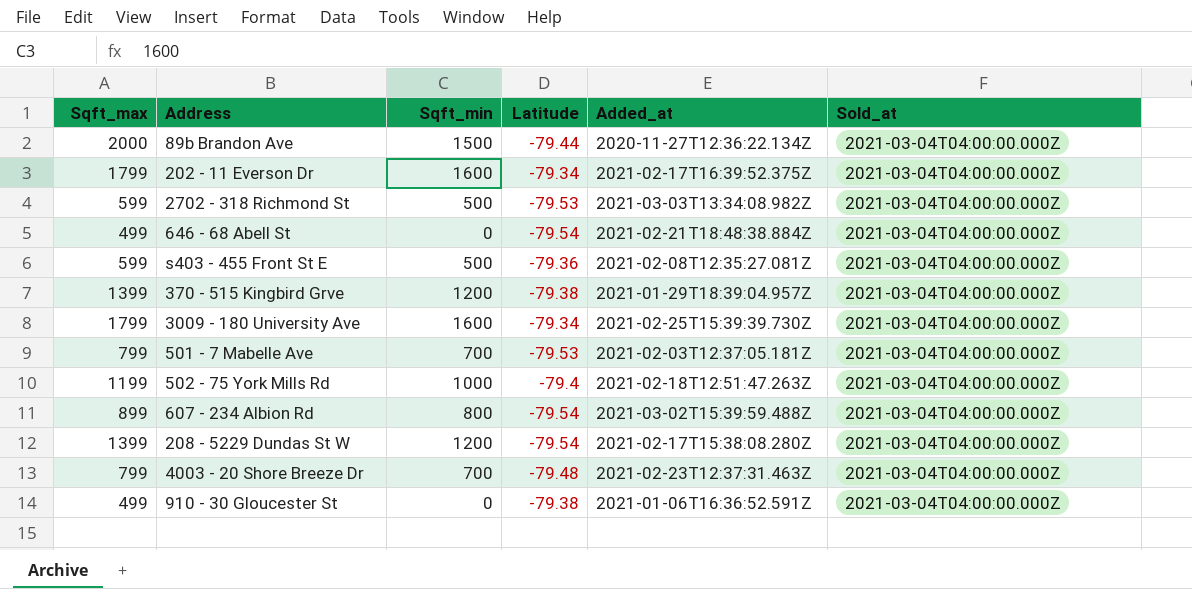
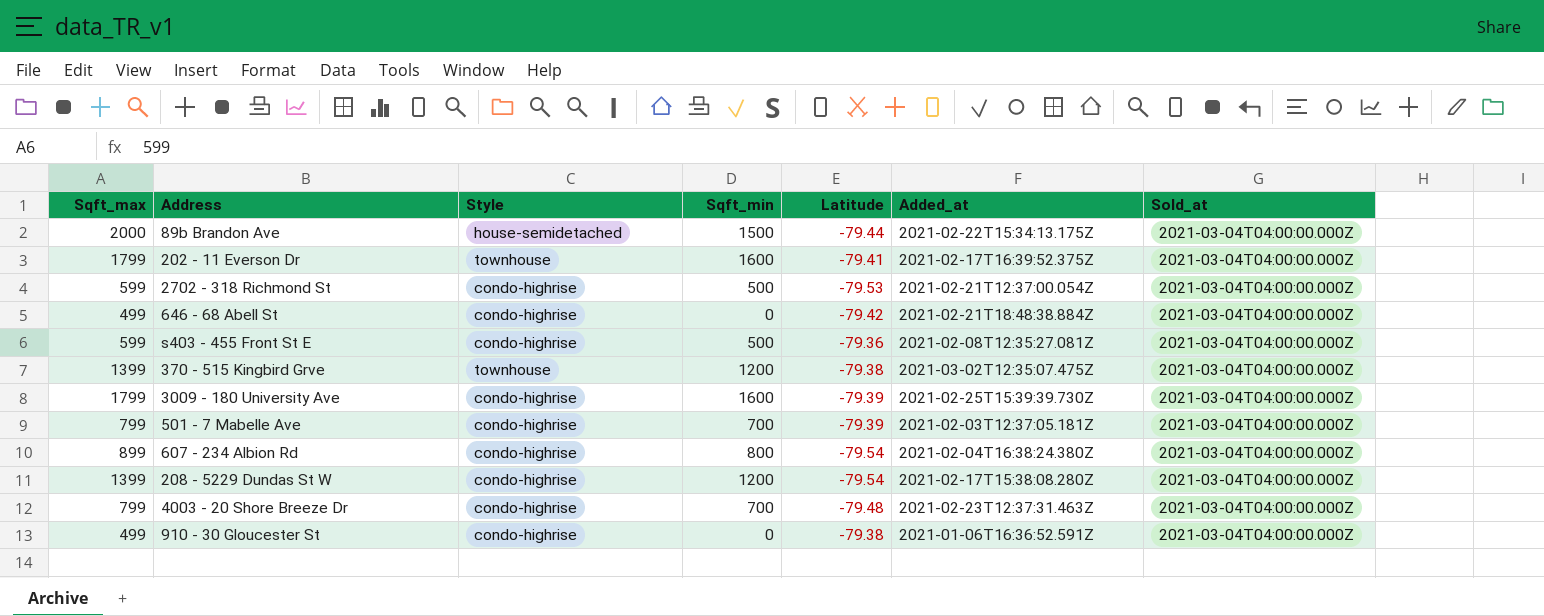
column Style | position: none -> 3
row 502 - 75 York Mills Rd: 1199 | 1000 | -79.4 | 2021-02-18T12:51:47.263Z | 2021-03-04T04:00:00.000Z -> none
89b Brandon Ave | Added_at: 2020-11-27T12:36:22.134Z -> 2021-02-22T15:34:13.175Z
202 - 11 Everson Dr | Latitude: -79.34 -> -79.41
2702 - 318 Richmond St | Added_at: 2021-03-03T13:34:08.982Z -> 2021-02-21T12:37:00.054Z
646 - 68 Abell St | Latitude: -79.54 -> -79.42
370 - 515 Kingbird Grve | Added_at: 2021-01-29T18:39:04.957Z -> 2021-03-02T12:35:07.475Z
3009 - 180 University Ave | Latitude: -79.34 -> -79.39
501 - 7 Mabelle Ave | Latitude: -79.53 -> -79.39
607 - 234 Albion Rd | Added_at: 2021-03-02T15:39:59.488Z -> 2021-02-04T16:38:24.380Z

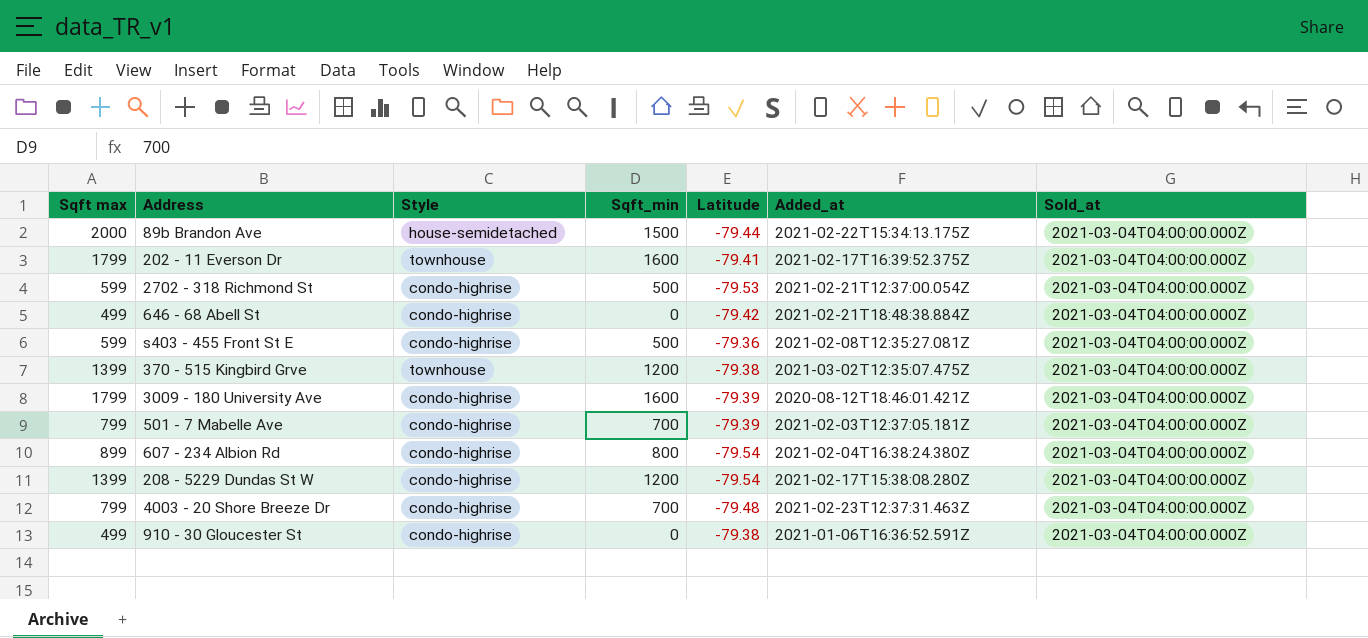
column name: Sqft_max -> Sqft max
3009 - 180 University Ave | Added_at: 2021-02-25T15:39:39.730Z -> 2020-08-12T18:46:01.421Z

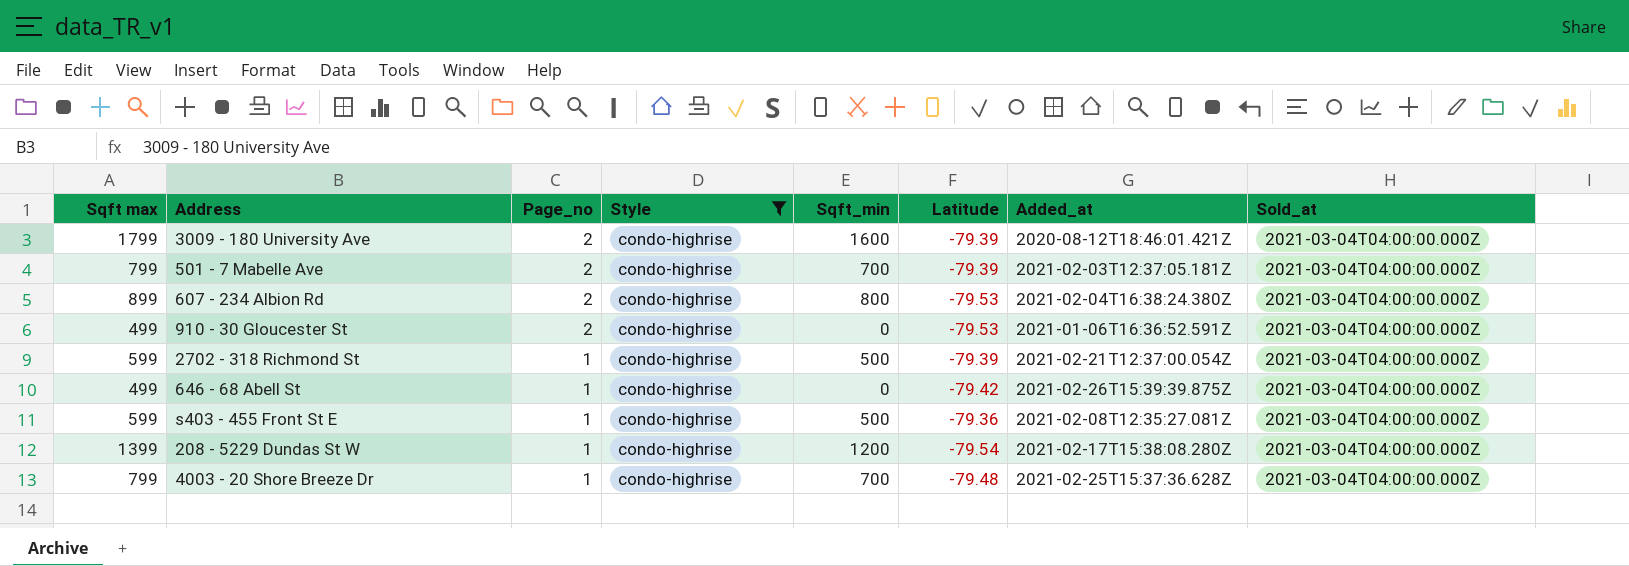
filter: none -> Style = condo-highrise
row order: none -> Page_no descending
column Page_no | position: none -> 3
607 - 234 Albion Rd | Latitude: -79.54 -> -79.53
910 - 30 Gloucester St | Latitude: -79.38 -> -79.53
2702 - 318 Richmond St | Latitude: -79.53 -> -79.39
646 - 68 Abell St | Added_at: 2021-02-21T18:48:38.884Z -> 2021-02-26T15:39:39.875Z
4003 - 20 Shore Breeze Dr | Added_at: 2021-02-23T12:37:31.463Z -> 2021-02-25T15:37:36.628Z

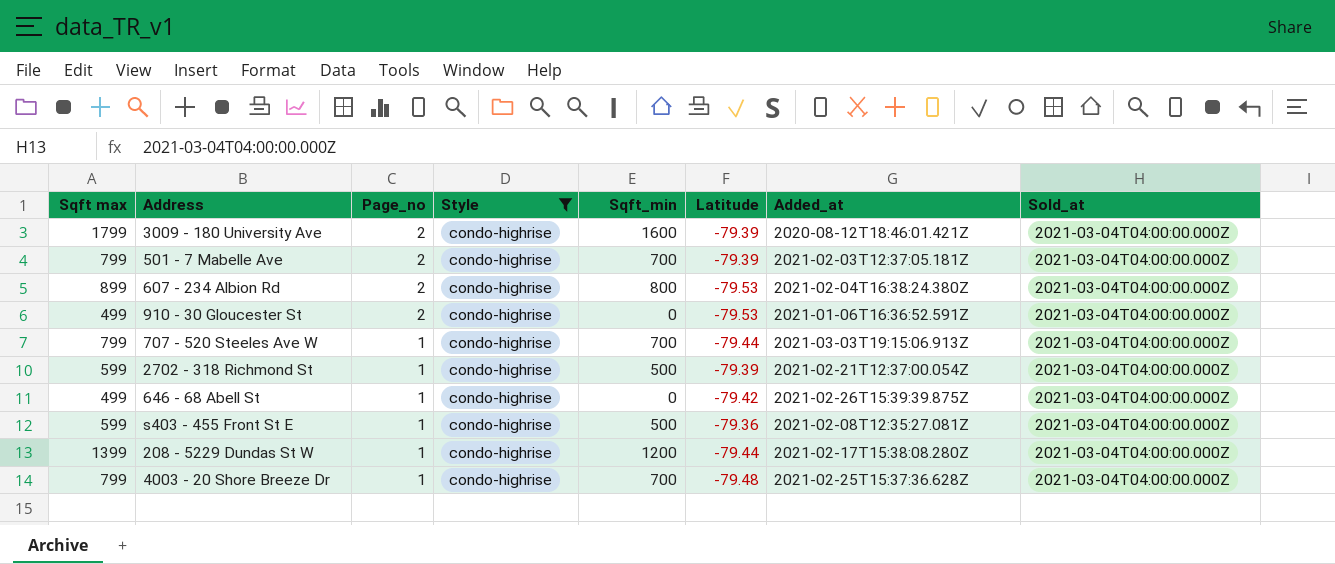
row 707 - 520 Steeles Ave W: none -> 799 | 1 | condo-highrise | 700 | -79.44 | 2021-03-03T19:15:06.913Z | 2021-03-04T04:00:00.000Z
208 - 5229 Dundas St W | Latitude: -79.54 -> -79.44

